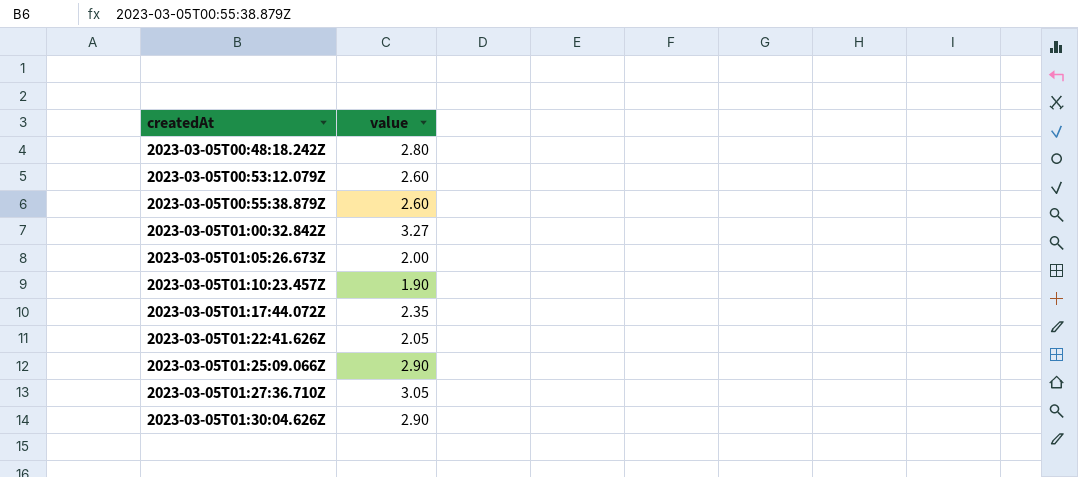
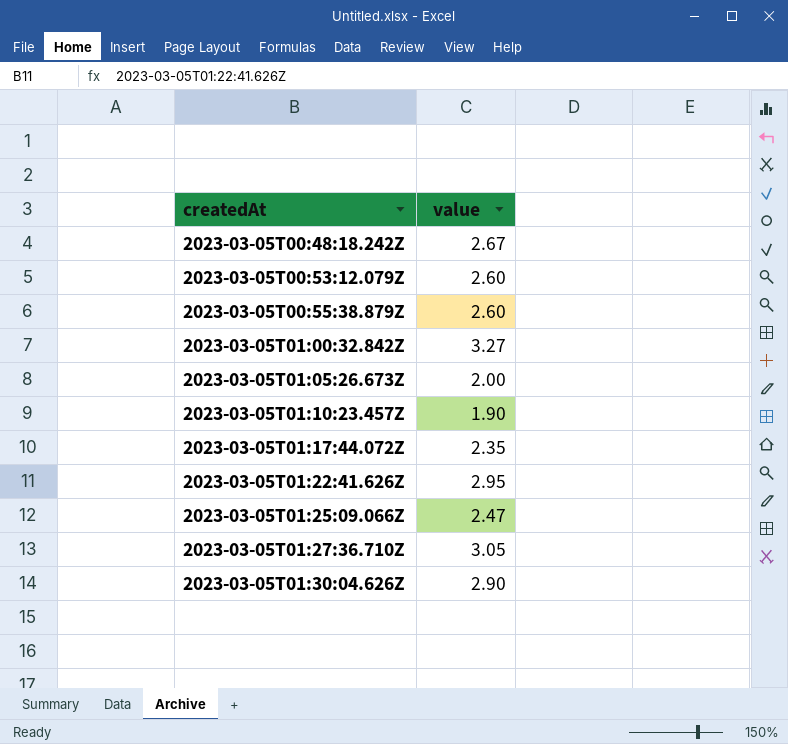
2023-03-05T00:48:18.242Z | value: 2.80 -> 2.67
2023-03-05T01:22:41.626Z | value: 2.05 -> 2.95
2023-03-05T01:25:09.066Z | value: 2.90 -> 2.47

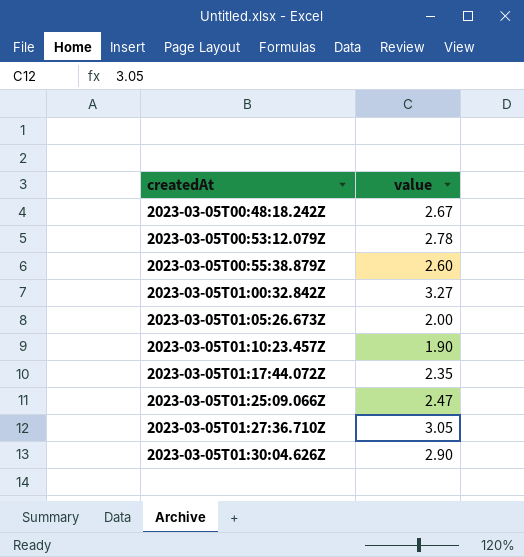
row 2023-03-05T01:22:41.626Z: 2.95 -> none
2023-03-05T00:53:12.079Z | value: 2.60 -> 2.78

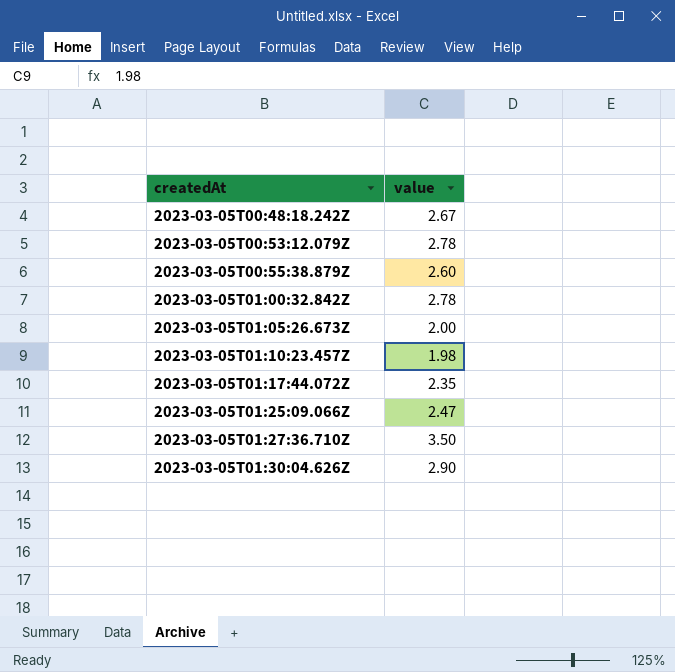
2023-03-05T01:00:32.842Z | value: 3.27 -> 2.78
2023-03-05T01:10:23.457Z | value: 1.90 -> 1.98
2023-03-05T01:27:36.710Z | value: 3.05 -> 3.50

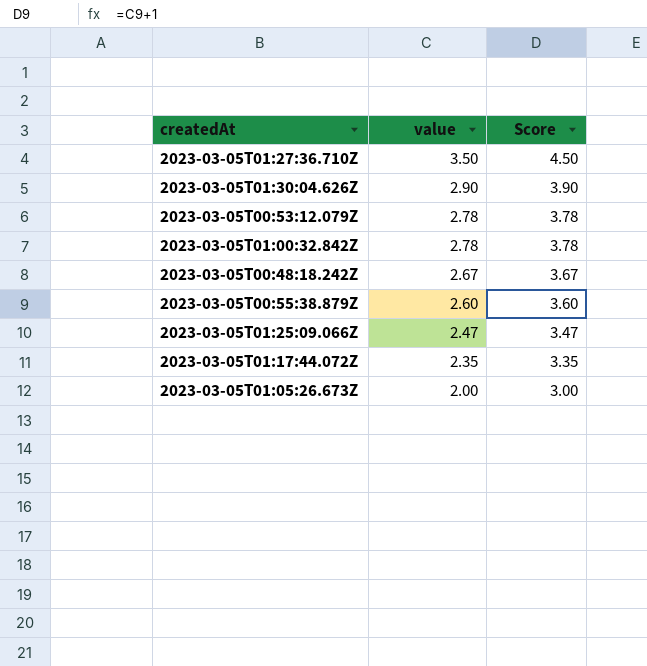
row order: createdAt ascending -> value descending
column Score | formula: none -> [value] + 1
row 2023-03-05T01:10:23.457Z: 1.98 -> none

